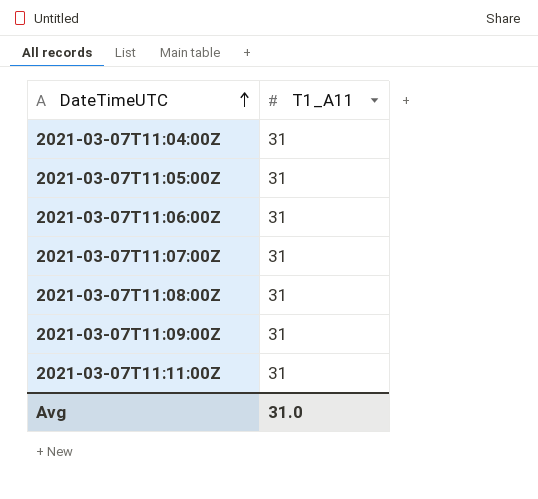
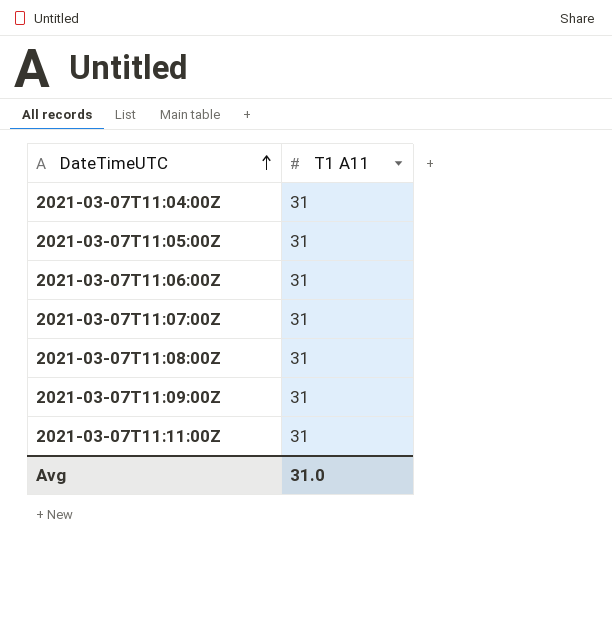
column name: T1_A11 -> T1 A11

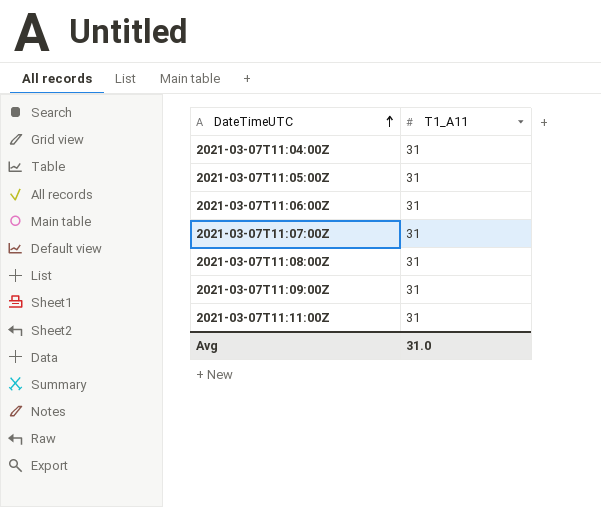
column name: T1 A11 -> T1_A11

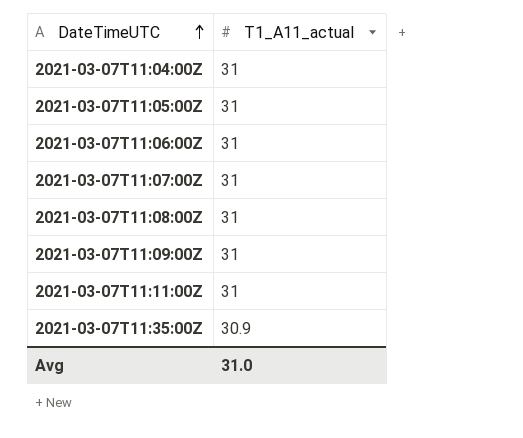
column name: T1_A11 -> T1_A11_actual
row 2021-03-07T11:35:00Z: none -> 30.9

